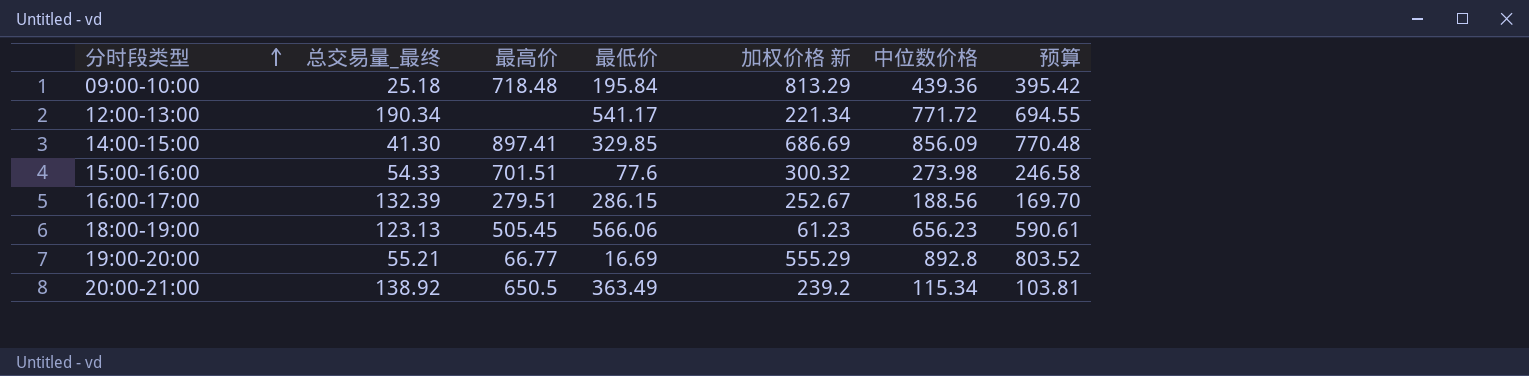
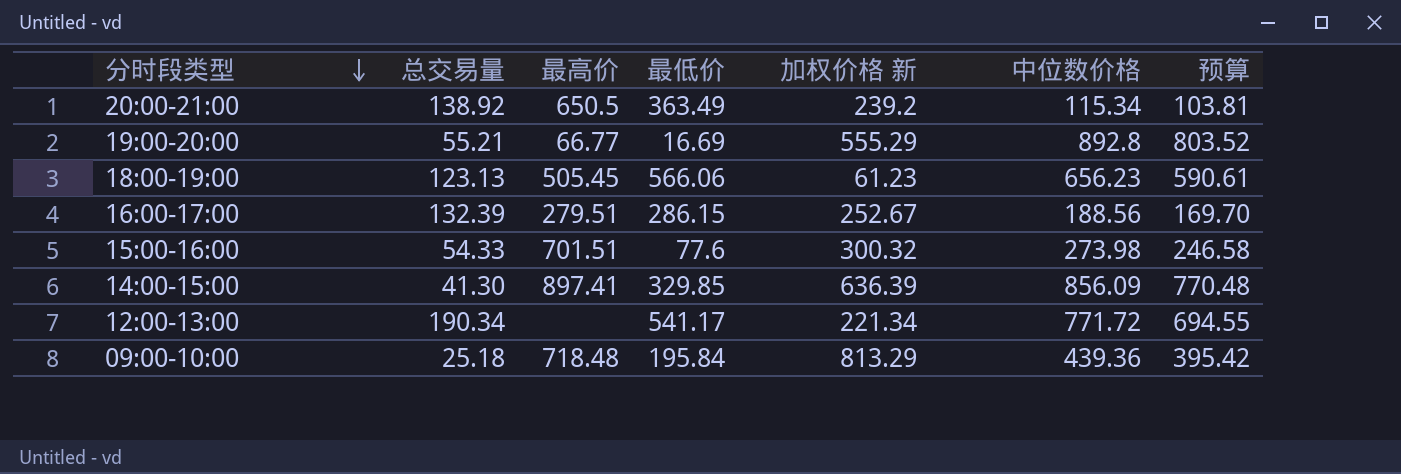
row order: 分时段类型 ascending -> 分时段类型 descending
column name: 总交易量_最终 -> 总交易量
14:00-15:00 | 加权价格 新: 686.69 -> 636.39

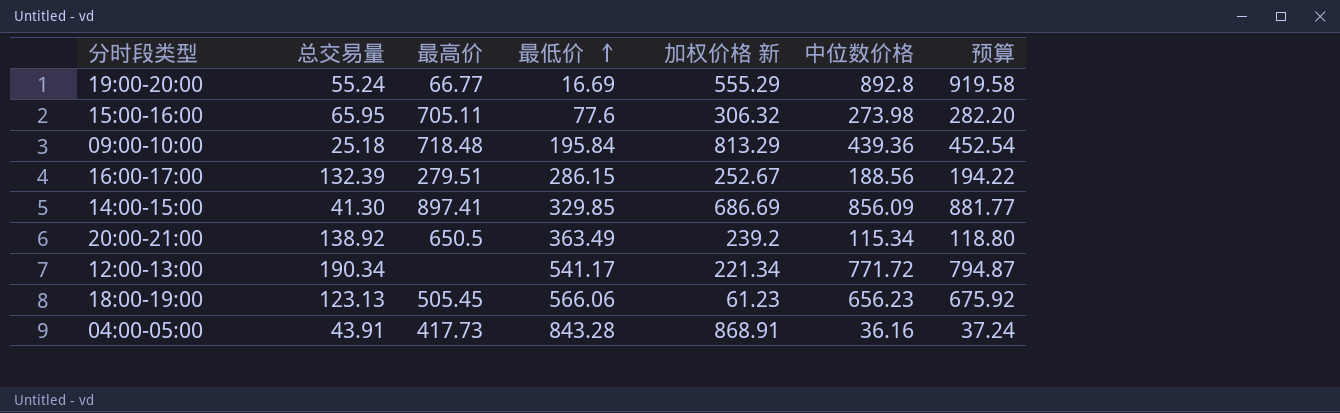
row order: 分时段类型 descending -> 最低价 ascending
column 预算 | formula: [中位数价格] * 0.9 -> [中位数价格] * 1.03
19:00-20:00 | 总交易量: 55.21 -> 55.24
15:00-16:00 | 总交易量: 54.33 -> 65.95
15:00-16:00 | 最高价: 701.51 -> 705.11
15:00-16:00 | 加权价格 新: 300.32 -> 306.32
14:00-15:00 | 加权价格 新: 636.39 -> 686.69
row 04:00-05:00: none -> 43.91 | 417.73 | 843.28 | 868.91 | 36.16 | 37.24

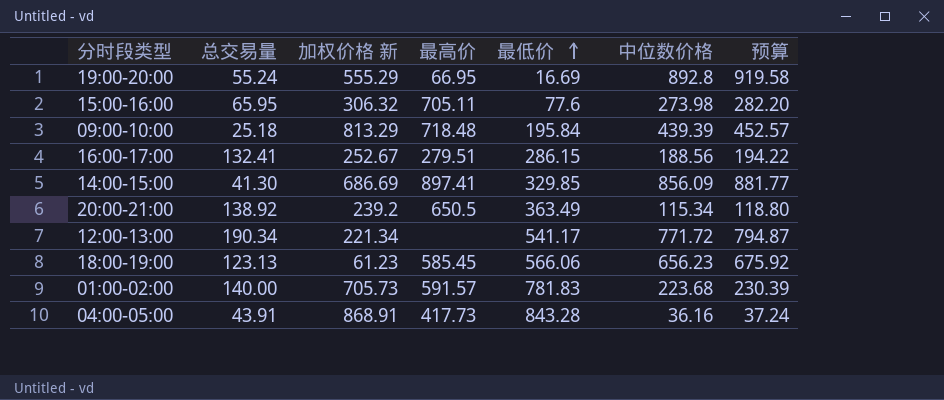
column 加权价格 新 | position: 5 -> 3
19:00-20:00 | 最高价: 66.77 -> 66.95
09:00-10:00 | 中位数价格: 439.36 -> 439.39
09:00-10:00 | 预算: 452.54 -> 452.57
16:00-17:00 | 总交易量: 132.39 -> 132.41
18:00-19:00 | 最高价: 505.45 -> 585.45
row 01:00-02:00: none -> 140.00 | 705.73 | 591.57 | 781.83 | 223.68 | 230.39

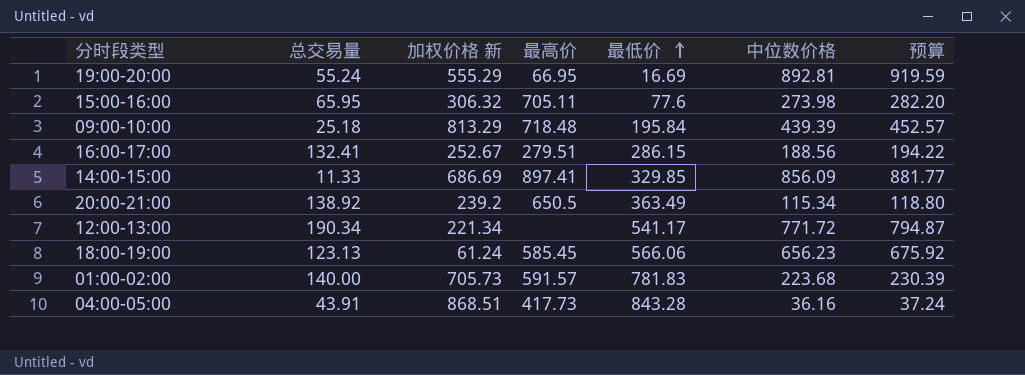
19:00-20:00 | 中位数价格: 892.8 -> 892.81
19:00-20:00 | 预算: 919.58 -> 919.59
14:00-15:00 | 总交易量: 41.30 -> 11.33
18:00-19:00 | 加权价格 新: 61.23 -> 61.24
04:00-05:00 | 加权价格 新: 868.91 -> 868.51

